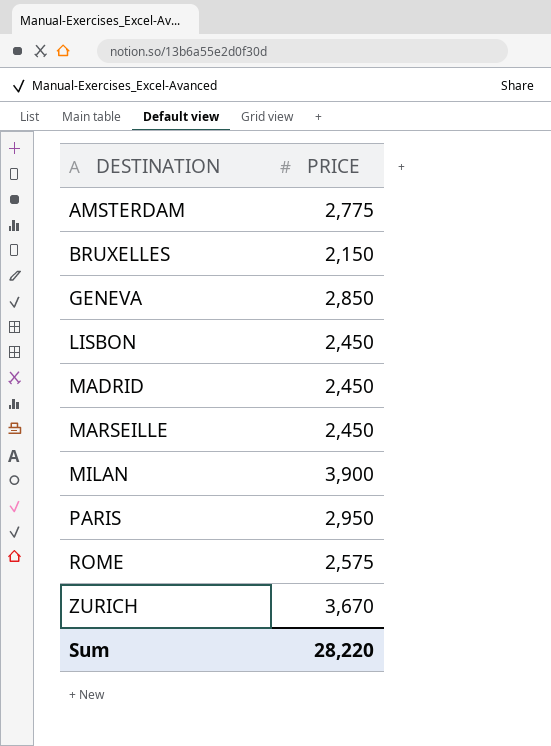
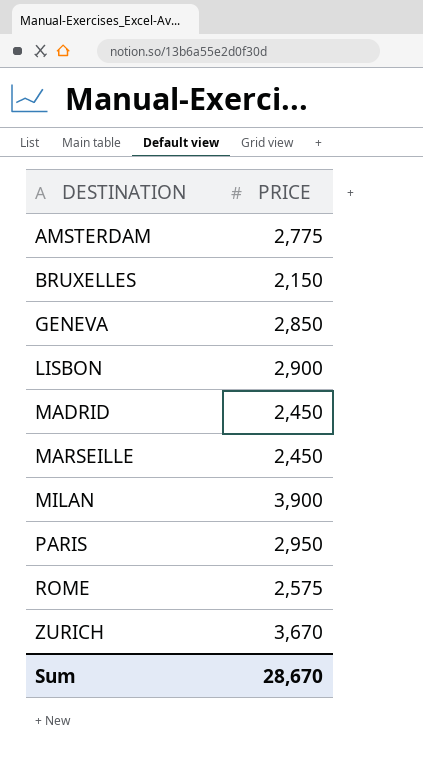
LISBON | PRICE: 2,450 -> 2,900
Sum | PRICE: 28,220 -> 28,670

